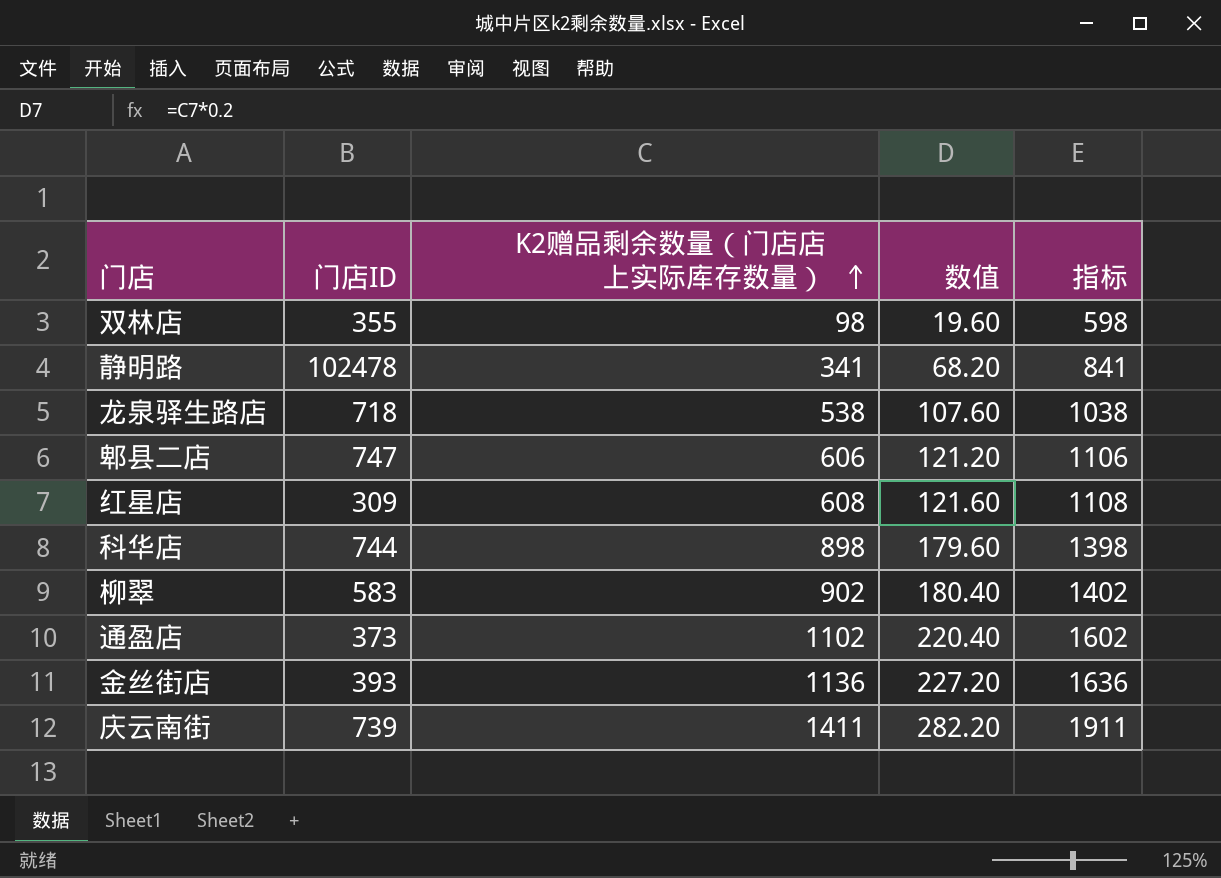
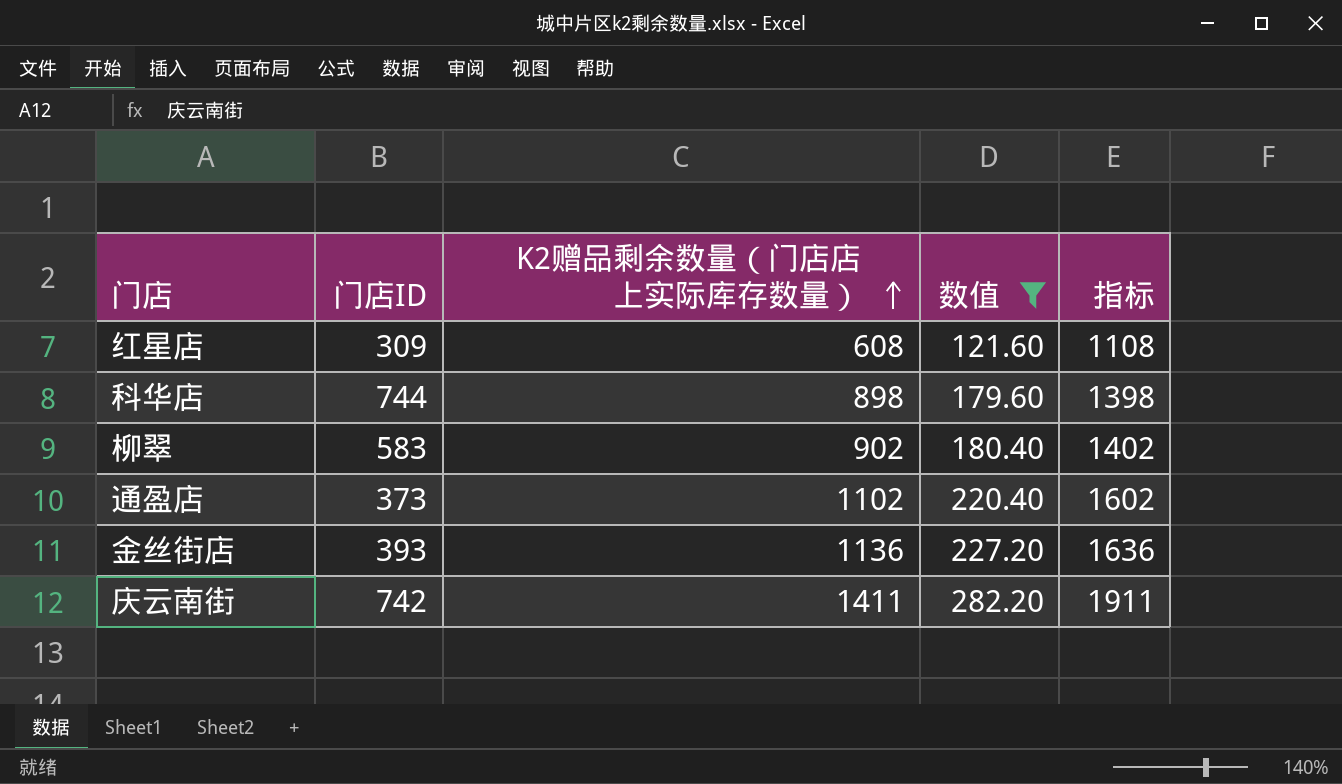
filter: none -> 数值 >= 121.60
庆云南街 | 门店ID: 739 -> 742

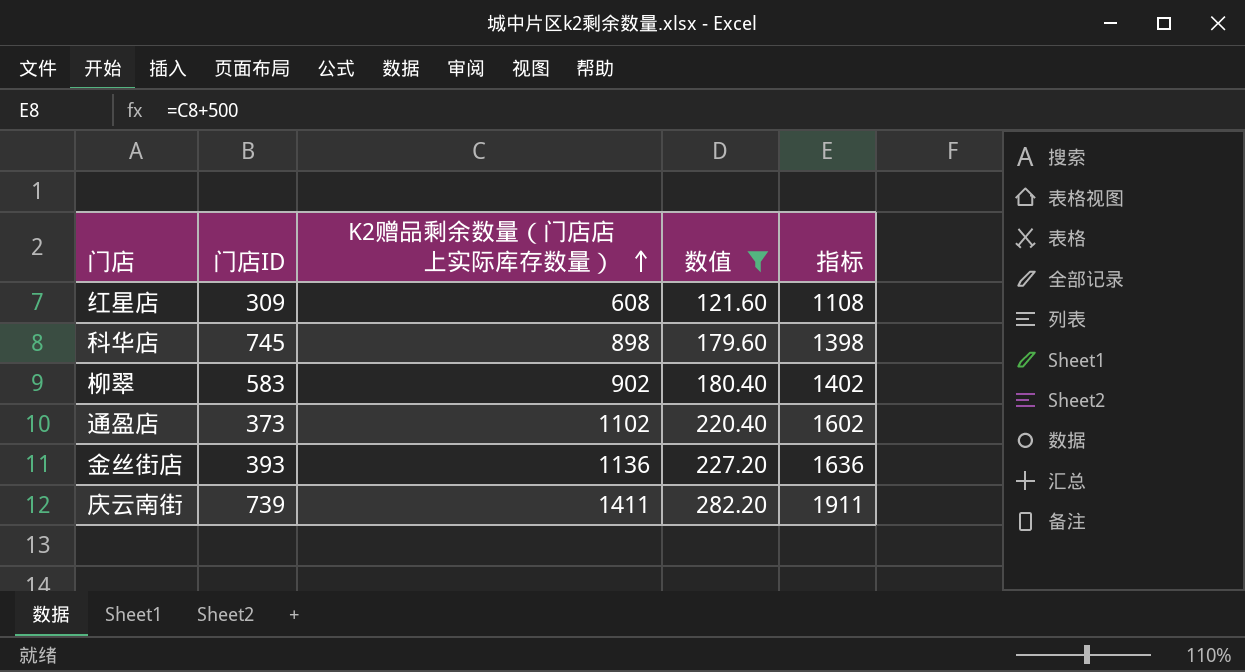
科华店 | 门店ID: 744 -> 745
庆云南街 | 门店ID: 742 -> 739

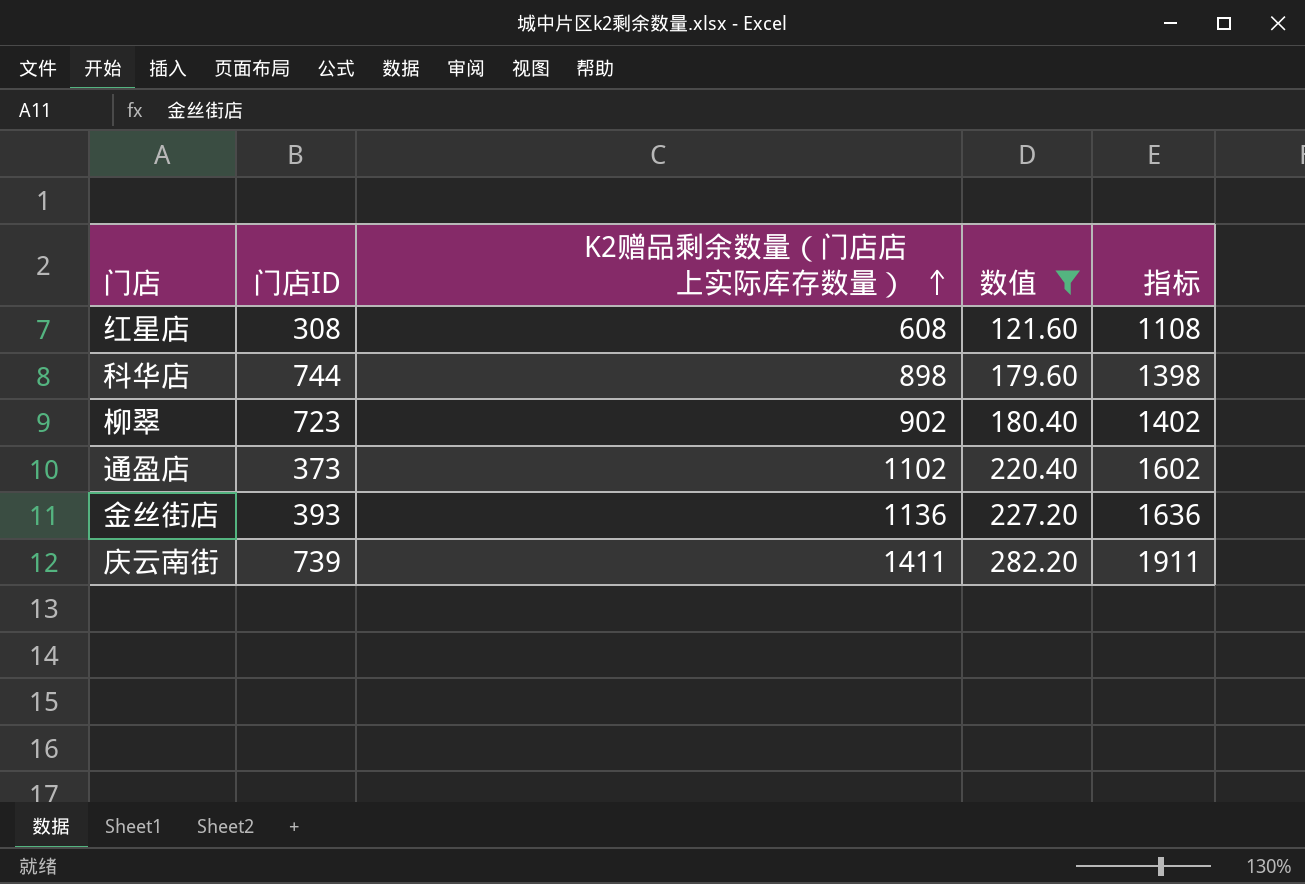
红星店 | 门店ID: 309 -> 308
科华店 | 门店ID: 745 -> 744
柳翠 | 门店ID: 583 -> 723

